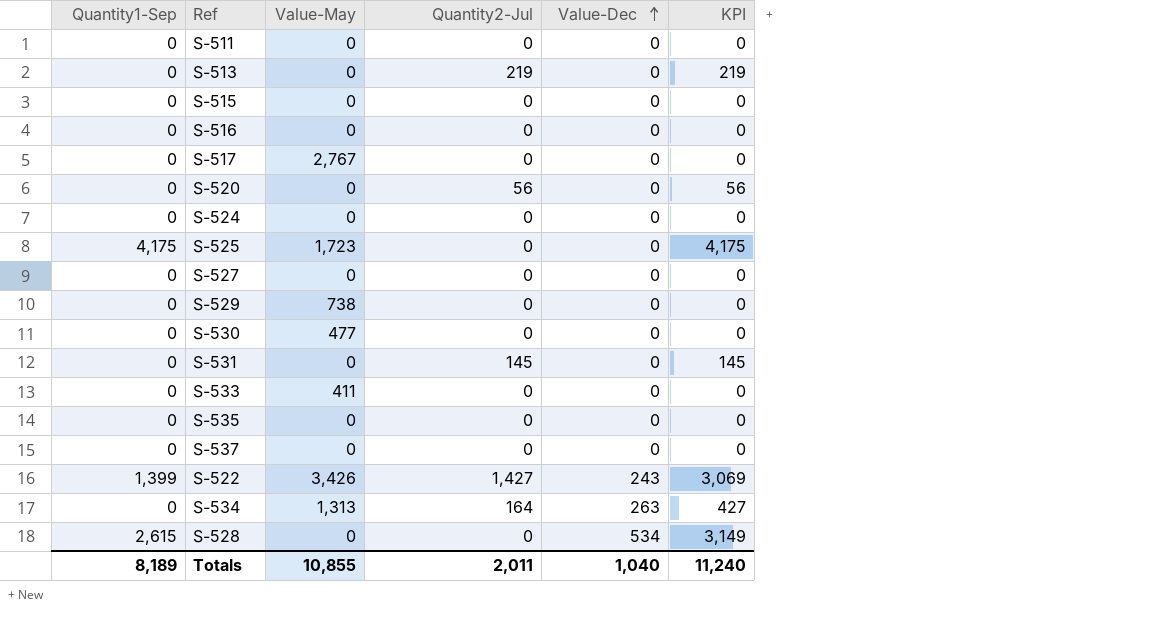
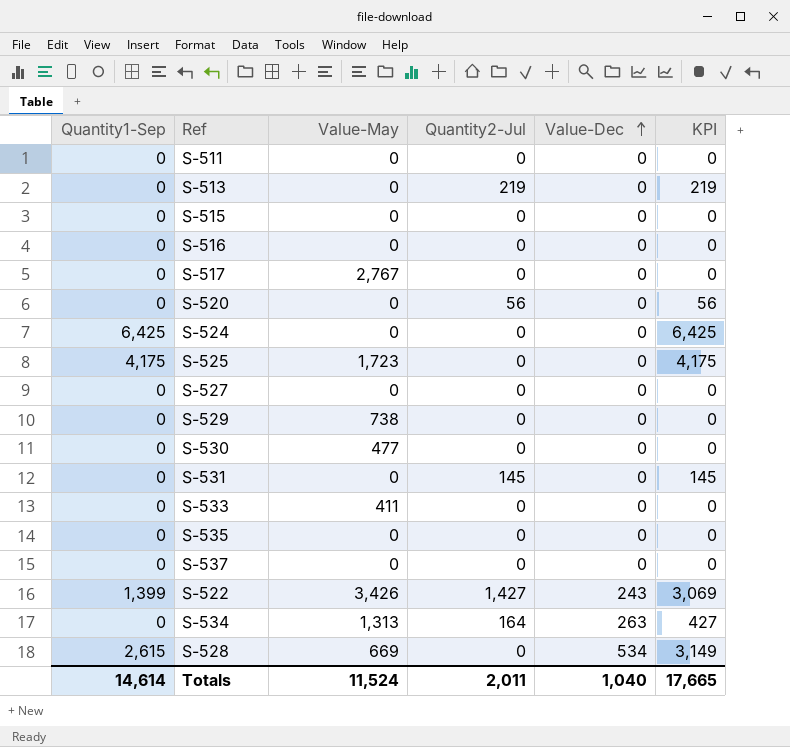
S-524 | Quantity1-Sep: 0 -> 6,425
S-524 | KPI: 0 -> 6,425
S-528 | Value-May: 0 -> 669
Totals | Quantity1-Sep: 8,189 -> 14,614
Totals | Value-May: 10,855 -> 11,524
Totals | KPI: 11,240 -> 17,665

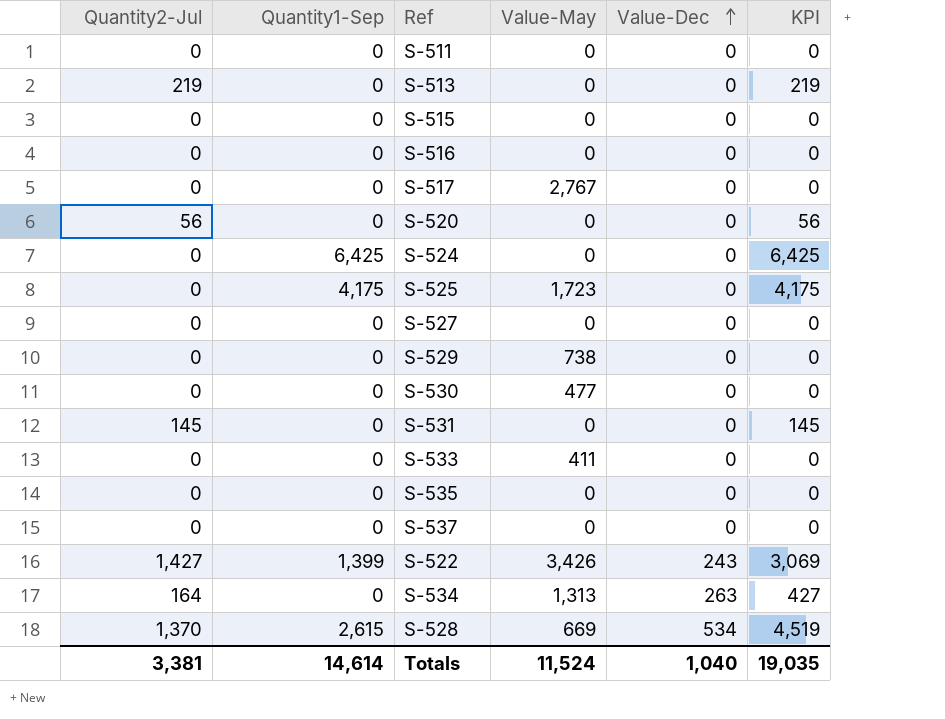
column Quantity2-Jul | position: 4 -> 1
S-528 | Quantity2-Jul: 0 -> 1,370
S-528 | KPI: 3,149 -> 4,519
Totals | Quantity2-Jul: 2,011 -> 3,381
Totals | KPI: 17,665 -> 19,035

